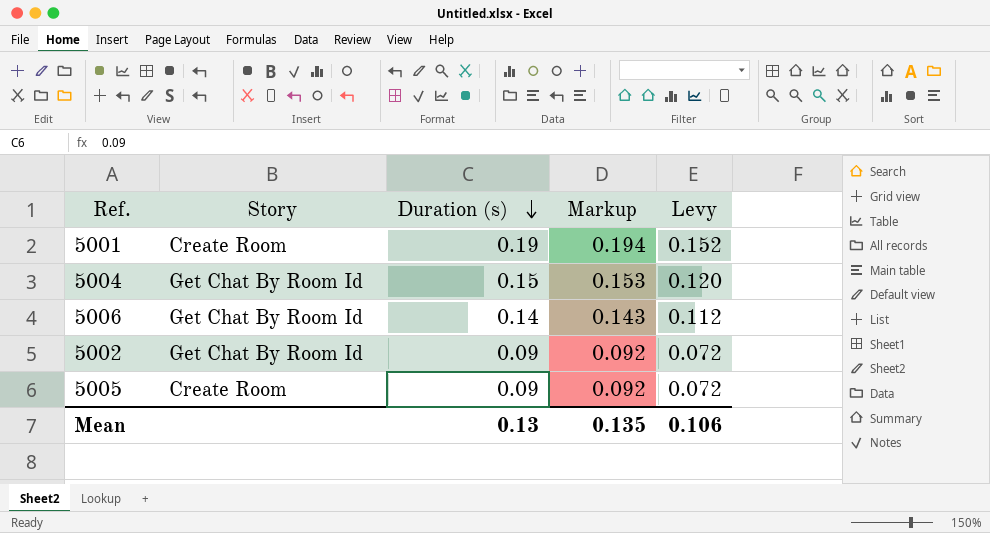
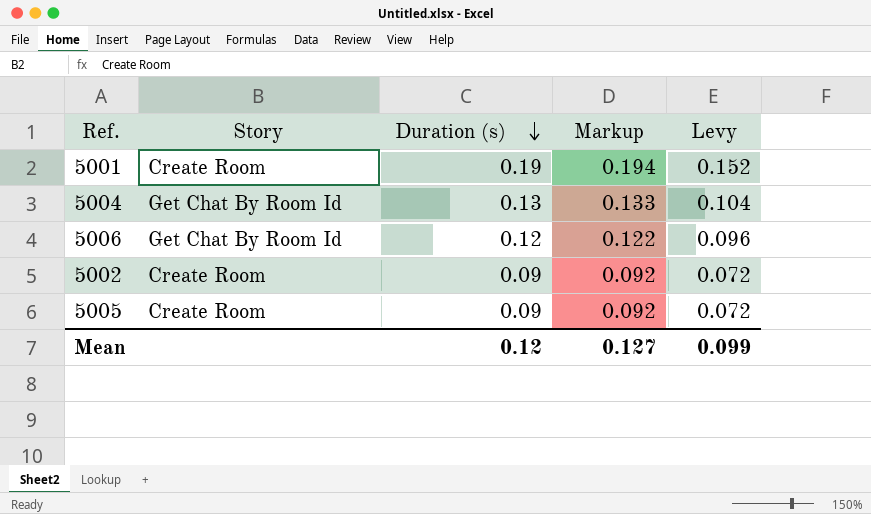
5004 | Duration (s): 0.15 -> 0.13
5004 | Markup: 0.153 -> 0.133
5004 | Levy: 0.120 -> 0.104
5006 | Duration (s): 0.14 -> 0.12
5006 | Markup: 0.143 -> 0.122
5006 | Levy: 0.112 -> 0.096
5002 | Story: Get Chat By Room Id -> Create Room
Mean | Duration (s): 0.13 -> 0.12
Mean | Markup: 0.135 -> 0.127
Mean | Levy: 0.106 -> 0.099

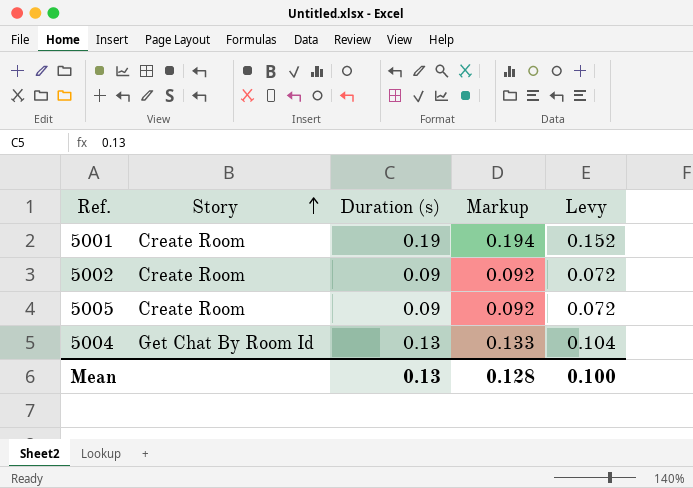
row order: Duration (s) descending -> Story ascending
row 5006: Get Chat By Room Id | 0.12 | 0.122 | 0.096 -> none
Mean | Duration (s): 0.12 -> 0.13
Mean | Markup: 0.127 -> 0.128
Mean | Levy: 0.099 -> 0.100

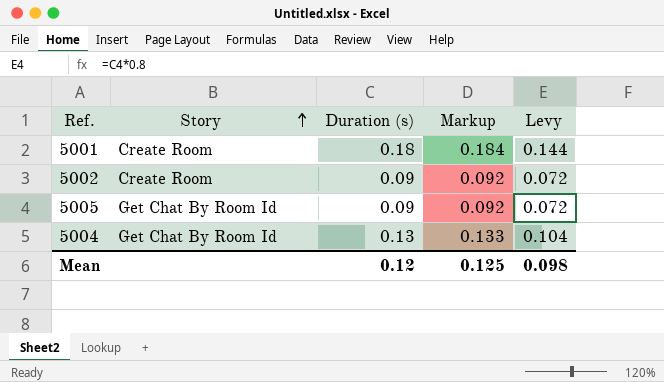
5001 | Duration (s): 0.19 -> 0.18
5001 | Markup: 0.194 -> 0.184
5001 | Levy: 0.152 -> 0.144
5005 | Story: Create Room -> Get Chat By Room Id
Mean | Duration (s): 0.13 -> 0.12
Mean | Markup: 0.128 -> 0.125
Mean | Levy: 0.100 -> 0.098

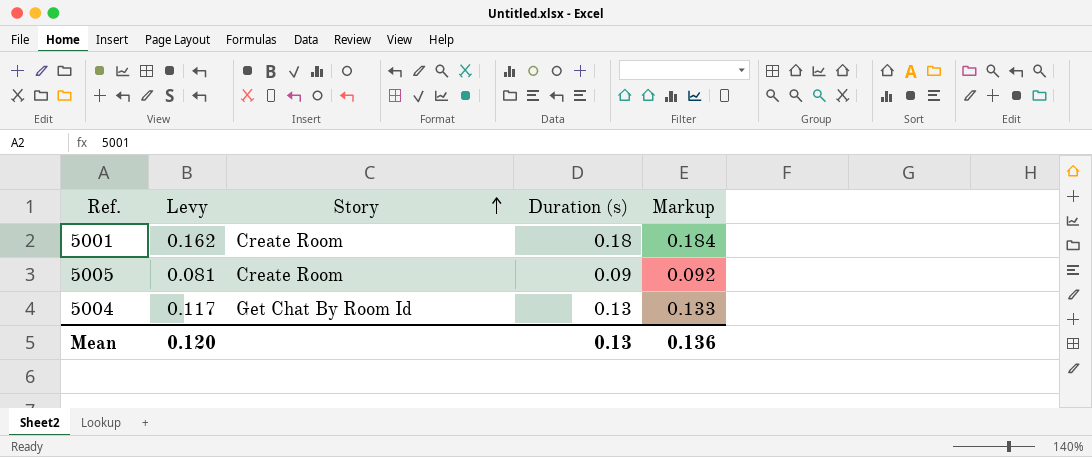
column Levy | formula: [Duration (s)] * 0.8 -> [Duration (s)] * 0.9
column Levy | position: 5 -> 2
row 5002: Create Room | 0.09 | 0.092 | 0.072 -> none
5005 | Story: Get Chat By Room Id -> Create Room
Mean | Levy: 0.098 -> 0.120
Mean | Duration (s): 0.12 -> 0.13
Mean | Markup: 0.125 -> 0.136

